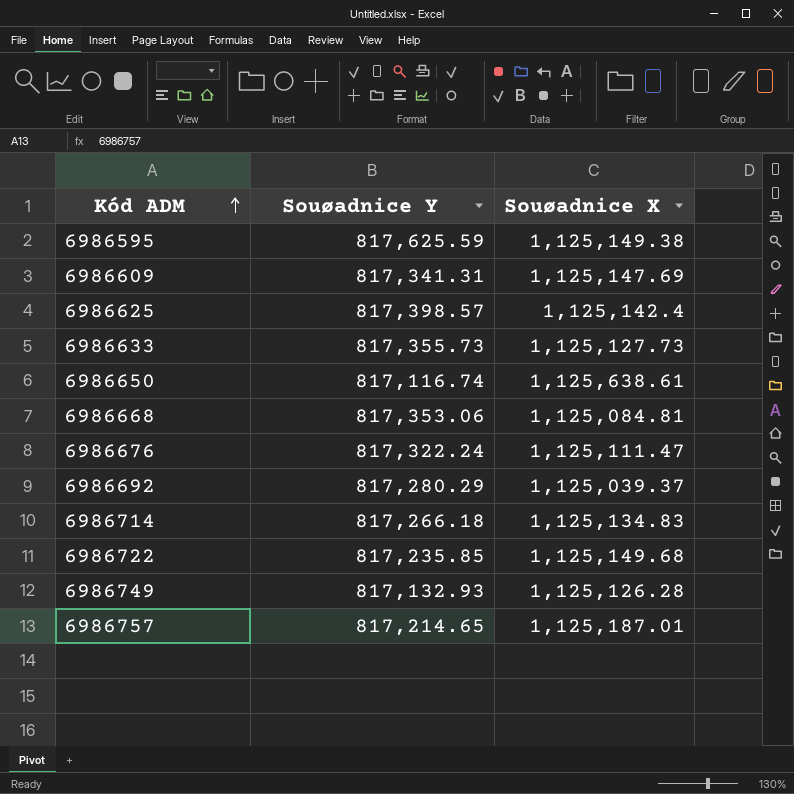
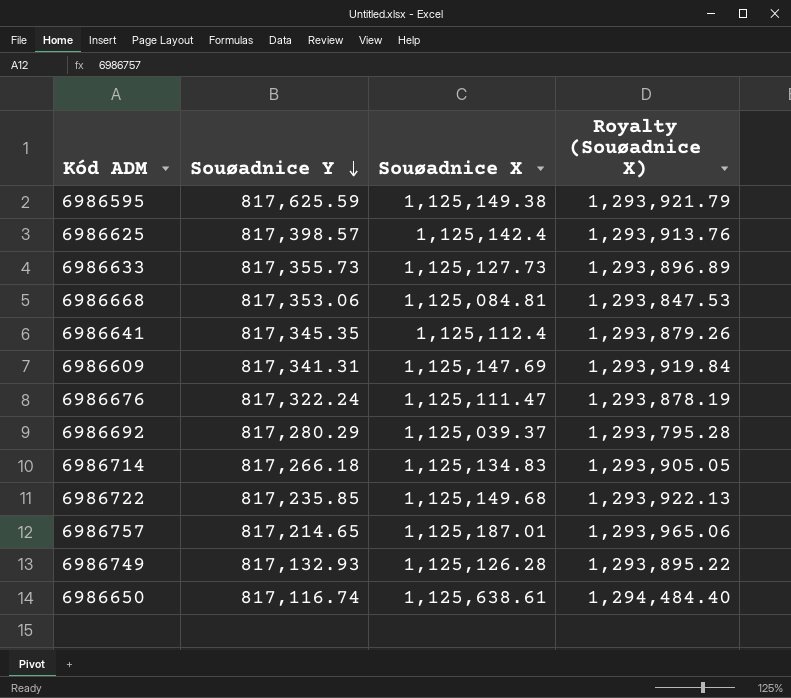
row order: Kód ADM ascending -> Souøadnice Y descending
column Royalty (Souøadnice X) | formula: none -> [Souøadnice X] * 1.15
row 6986641: none -> 817,345.35 | 1,125,112.4 | 1,293,879.26

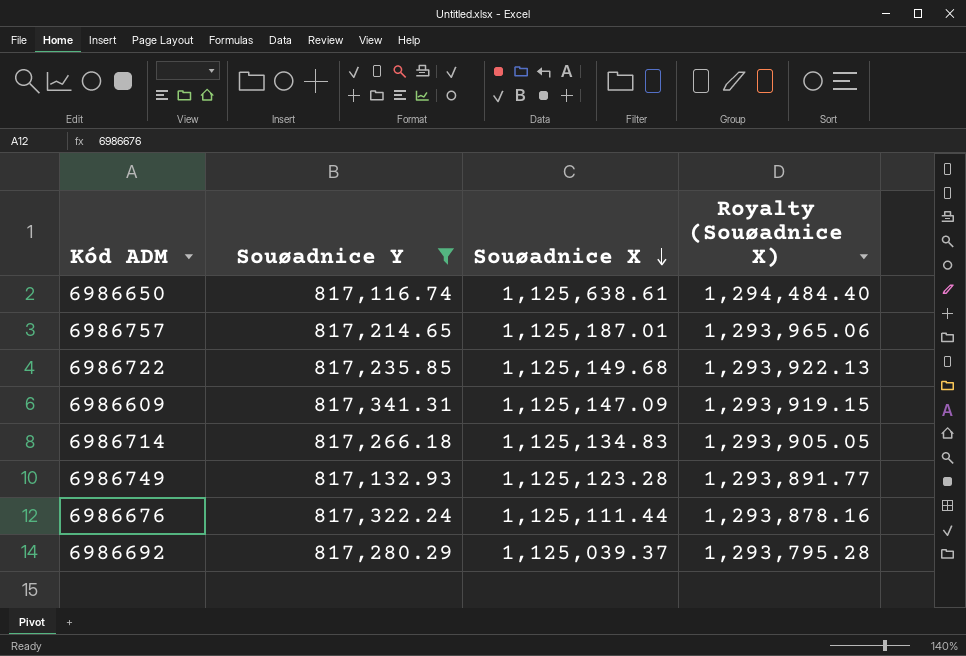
filter: none -> Souøadnice Y <= 817,341.31
row order: Souøadnice Y descending -> Souøadnice X descending
6986609 | Souøadnice X: 1,125,147.69 -> 1,125,147.09
6986609 | Royalty (Souøadnice X): 1,293,919.84 -> 1,293,919.15
6986749 | Souøadnice X: 1,125,126.28 -> 1,125,123.28
6986749 | Royalty (Souøadnice X): 1,293,895.22 -> 1,293,891.77
6986676 | Souøadnice X: 1,125,111.47 -> 1,125,111.44
6986676 | Royalty (Souøadnice X): 1,293,878.19 -> 1,293,878.16

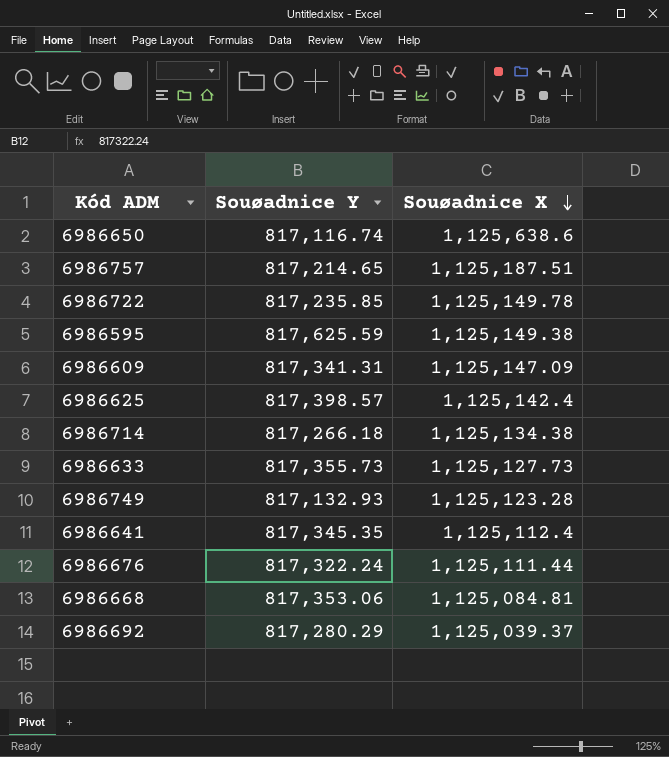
filter: Souøadnice Y <= 817,341.31 -> none
column Royalty (Souøadnice X) | formula: [Souøadnice X] * 1.15 -> none
6986650 | Souøadnice X: 1,125,638.61 -> 1,125,638.6
6986757 | Souøadnice X: 1,125,187.01 -> 1,125,187.51
6986722 | Souøadnice X: 1,125,149.68 -> 1,125,149.78
6986714 | Souøadnice X: 1,125,134.83 -> 1,125,134.38

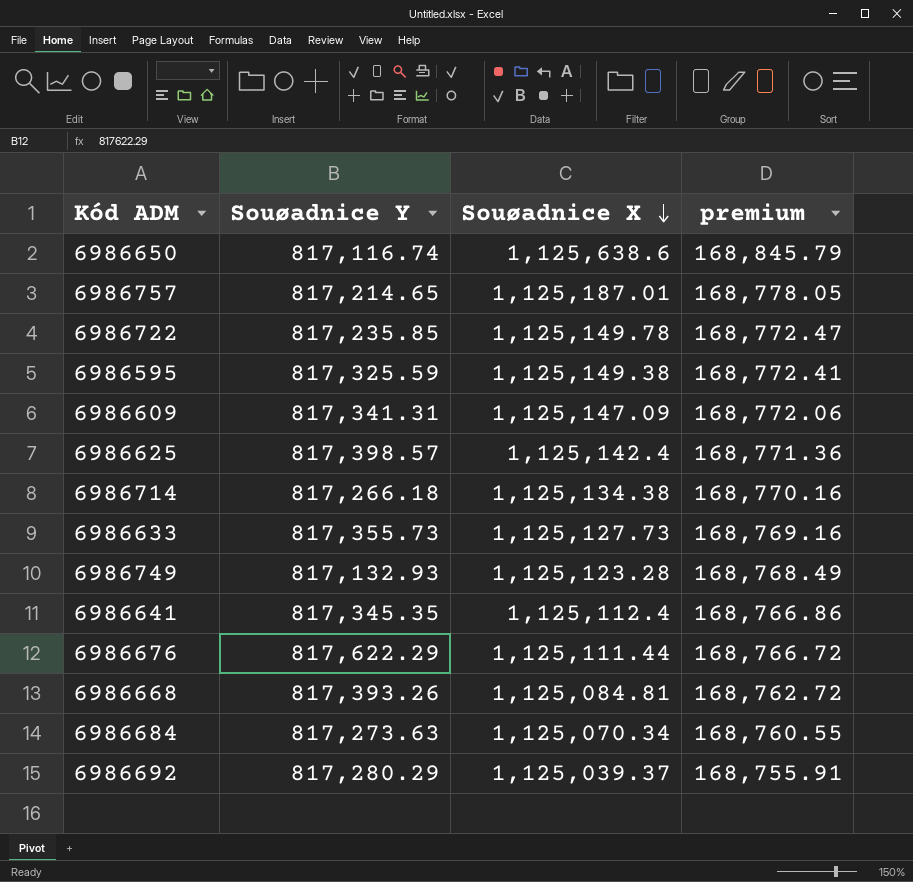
column premium | formula: none -> [Souøadnice X] * 0.15
6986757 | Souøadnice X: 1,125,187.51 -> 1,125,187.01
6986595 | Souøadnice Y: 817,625.59 -> 817,325.59
6986676 | Souøadnice Y: 817,322.24 -> 817,622.29
6986668 | Souøadnice Y: 817,353.06 -> 817,393.26
row 6986684: none -> 817,273.63 | 1,125,070.34 | 168,760.55

